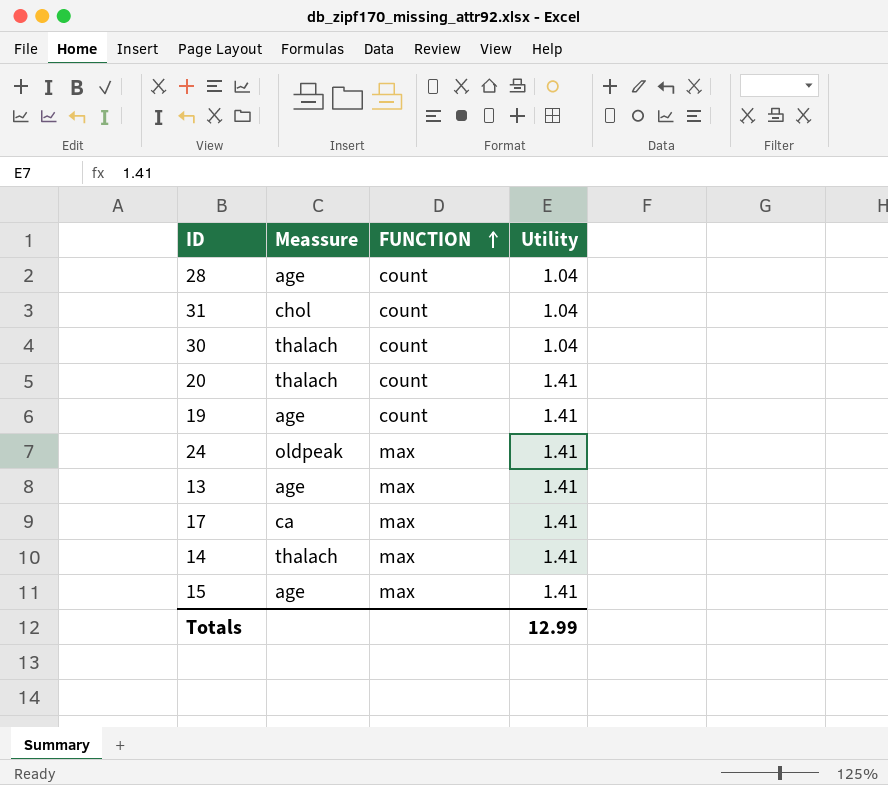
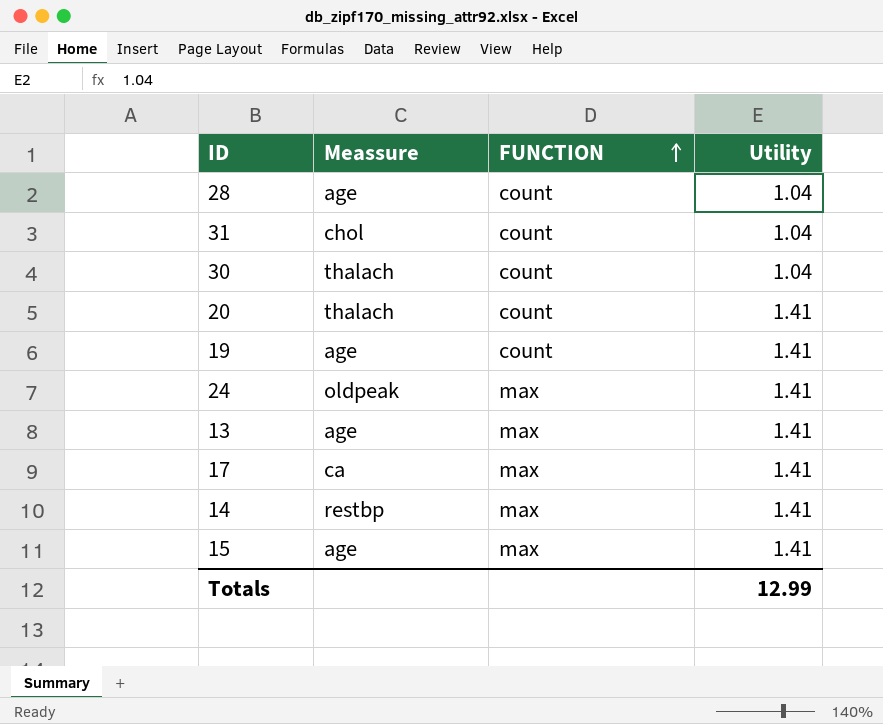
14 | Meassure: thalach -> restbp

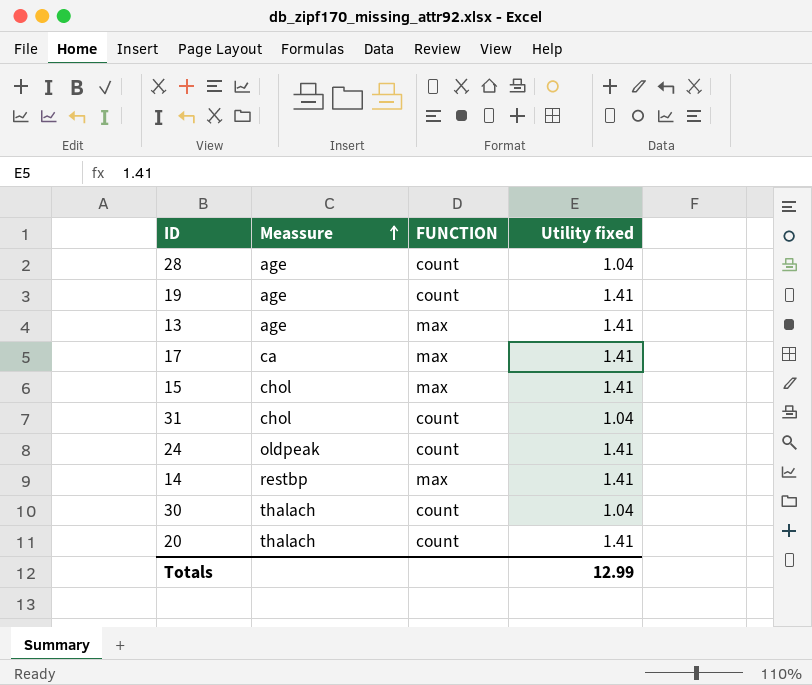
row order: FUNCTION ascending -> Meassure ascending
column name: Utility -> Utility fixed
15 | Meassure: age -> chol
24 | FUNCTION: max -> count

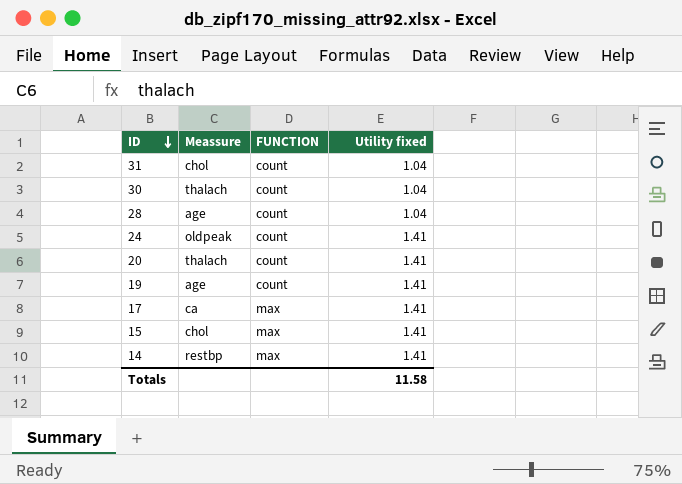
row order: Meassure ascending -> ID descending
row 13: age | max | 1.41 -> none
Totals | Utility fixed: 12.99 -> 11.58

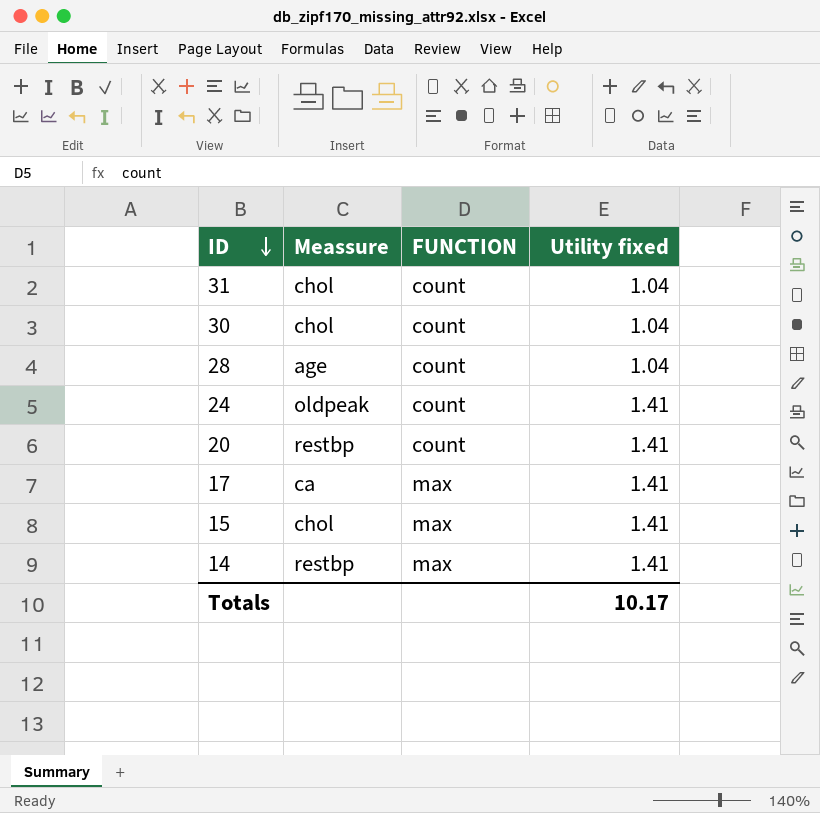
row 19: age | count | 1.41 -> none
30 | Meassure: thalach -> chol
20 | Meassure: thalach -> restbp
Totals | Utility fixed: 11.58 -> 10.17

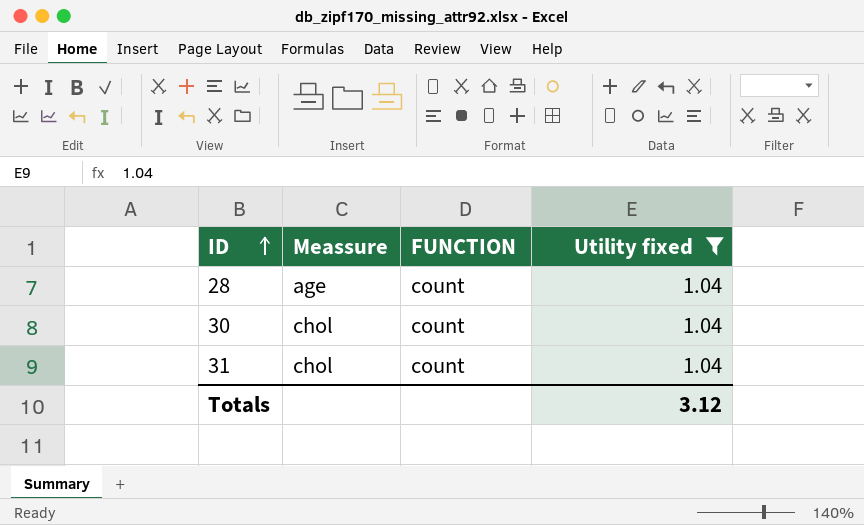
filter: none -> Utility fixed = 1.04
row order: ID descending -> ID ascending
Totals | Utility fixed: 10.17 -> 3.12

